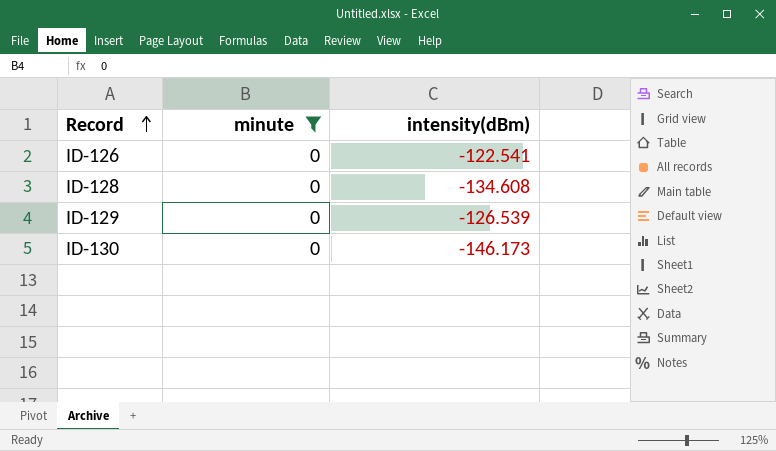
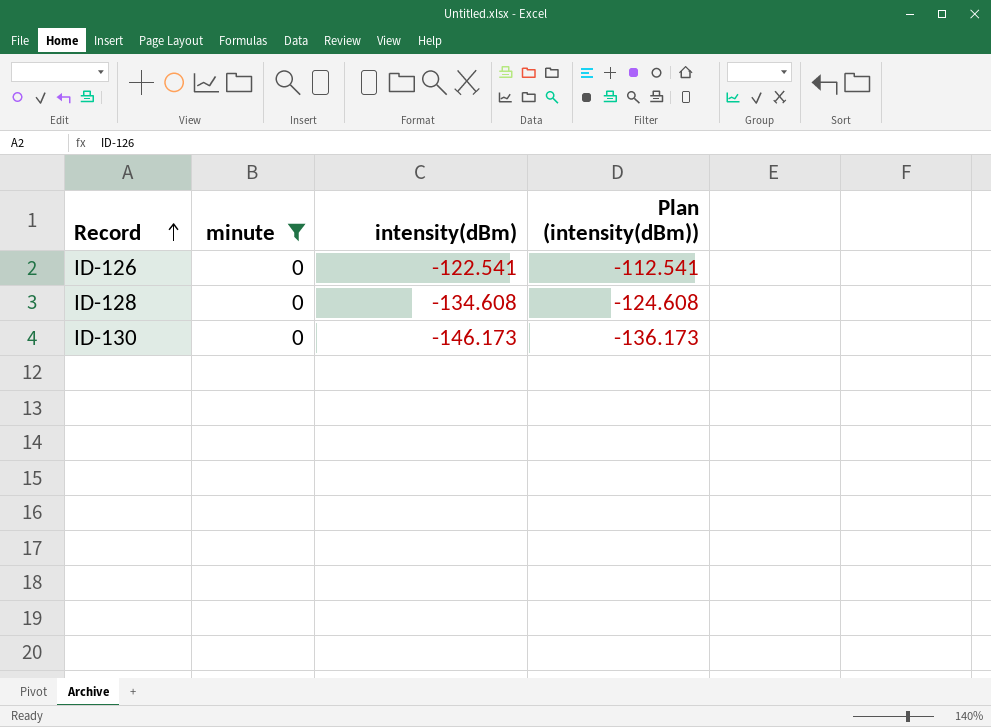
column Plan (intensity(dBm)) | formula: none -> [intensity(dBm)] + 10
row ID-129: 0 | -126.539 -> none

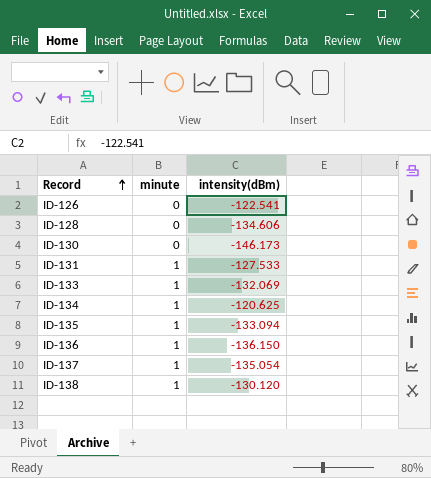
filter: minute = 0 -> none
column Plan (intensity(dBm)) | formula: [intensity(dBm)] + 10 -> none
ID-128 | intensity(dBm): -134.608 -> -134.606

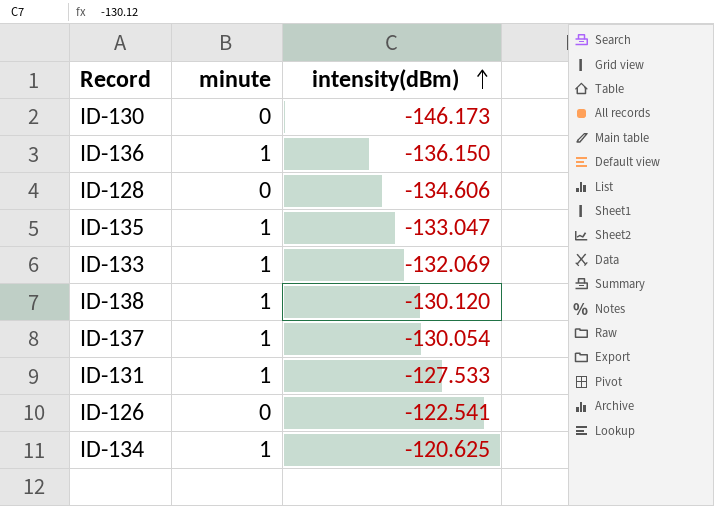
row order: Record ascending -> intensity(dBm) ascending
ID-135 | intensity(dBm): -133.094 -> -133.047
ID-137 | intensity(dBm): -135.054 -> -130.054

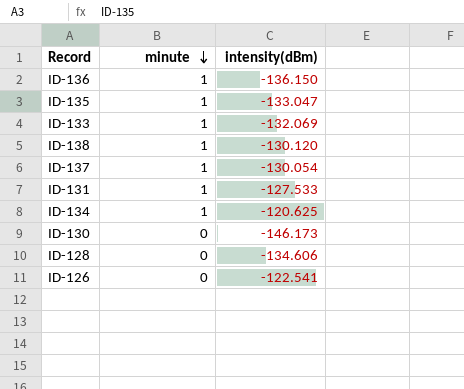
row order: intensity(dBm) ascending -> minute descending

